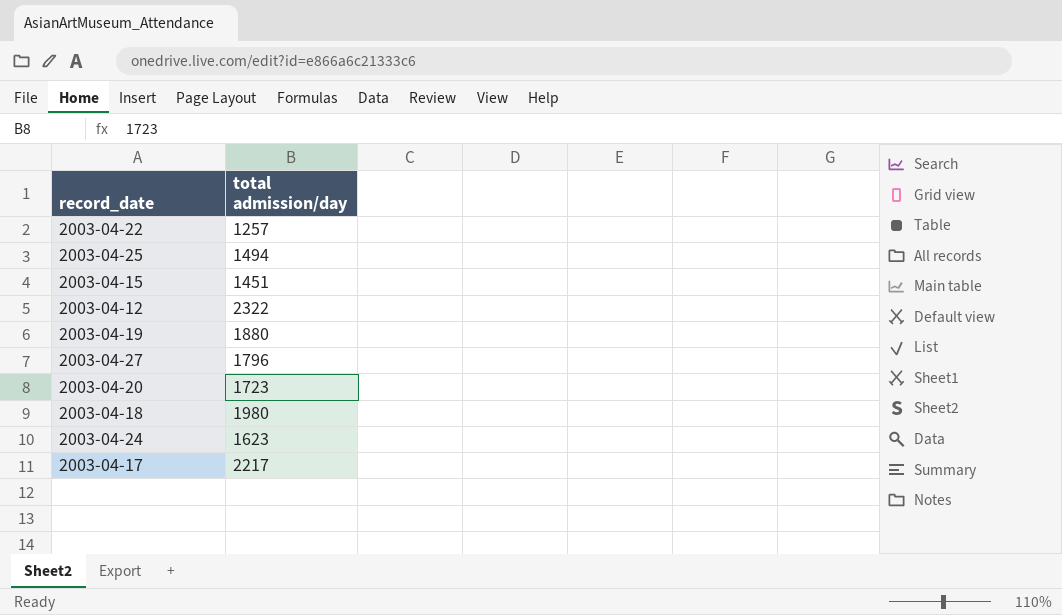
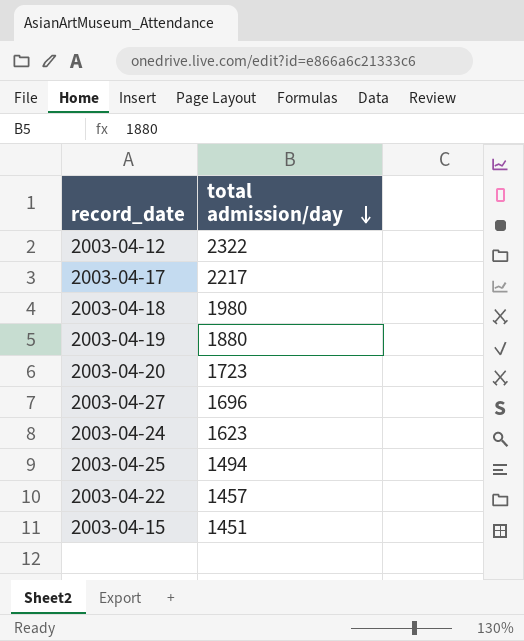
row order: none -> total admission/day descending
2003-04-27 | total admission/day: 1796 -> 1696
2003-04-22 | total admission/day: 1257 -> 1457

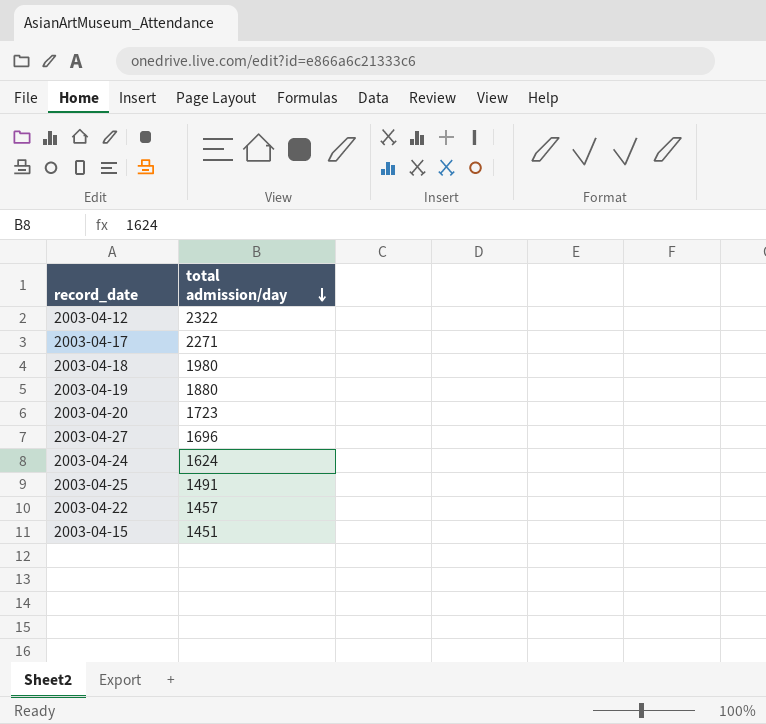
2003-04-17 | total admission/day: 2217 -> 2271
2003-04-24 | total admission/day: 1623 -> 1624
2003-04-25 | total admission/day: 1494 -> 1491

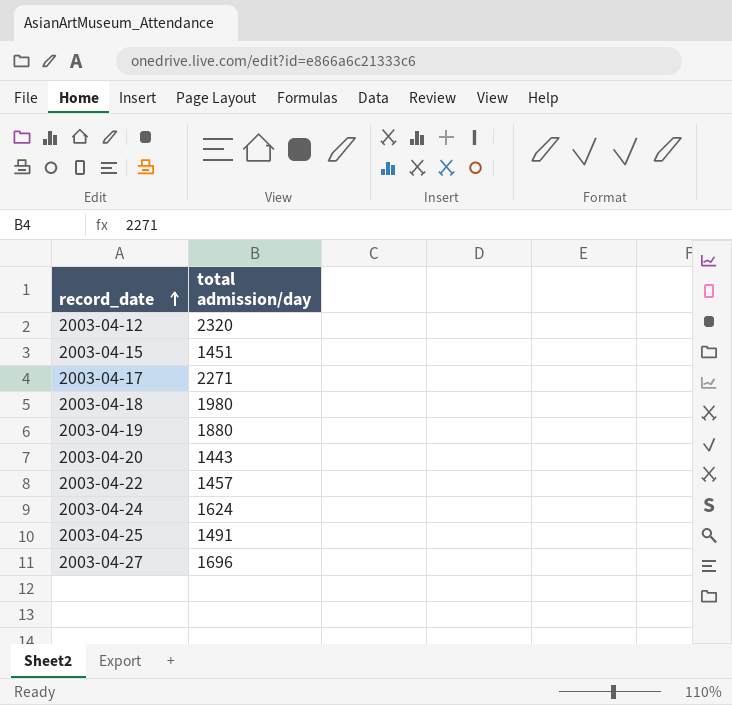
row order: total admission/day descending -> record_date ascending
2003-04-12 | total admission/day: 2322 -> 2320
2003-04-20 | total admission/day: 1723 -> 1443

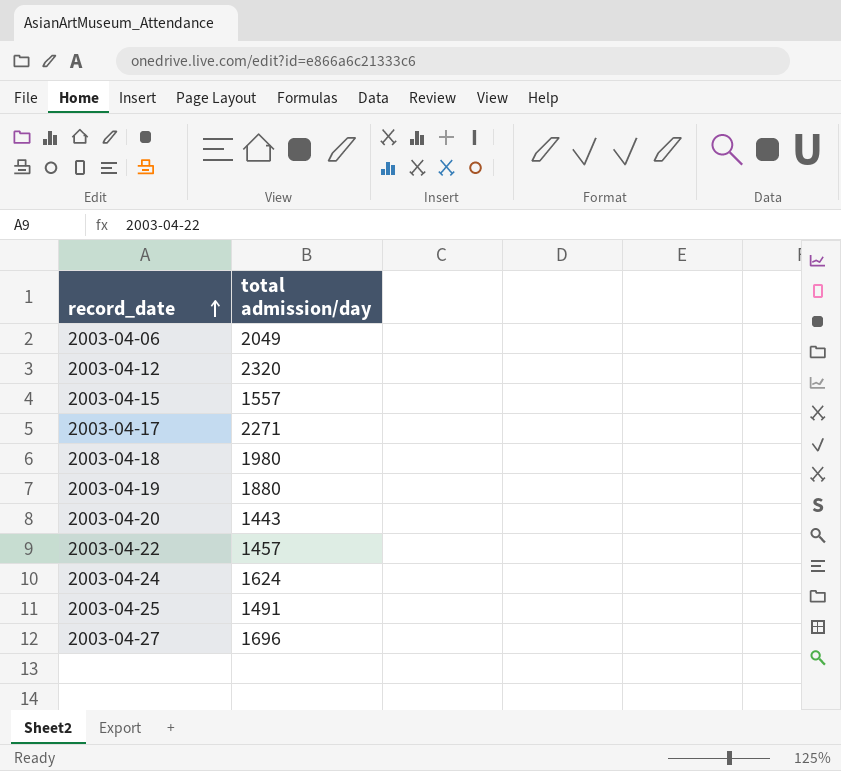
row 2003-04-06: none -> 2049
2003-04-15 | total admission/day: 1451 -> 1557

